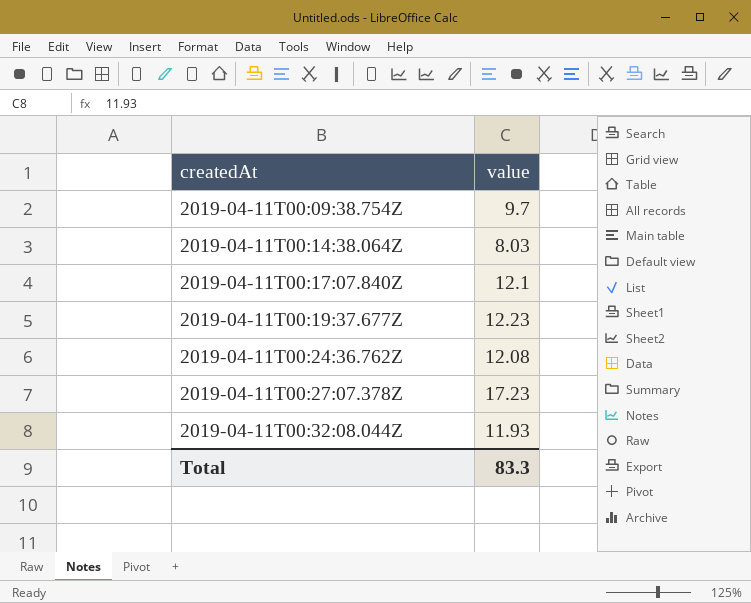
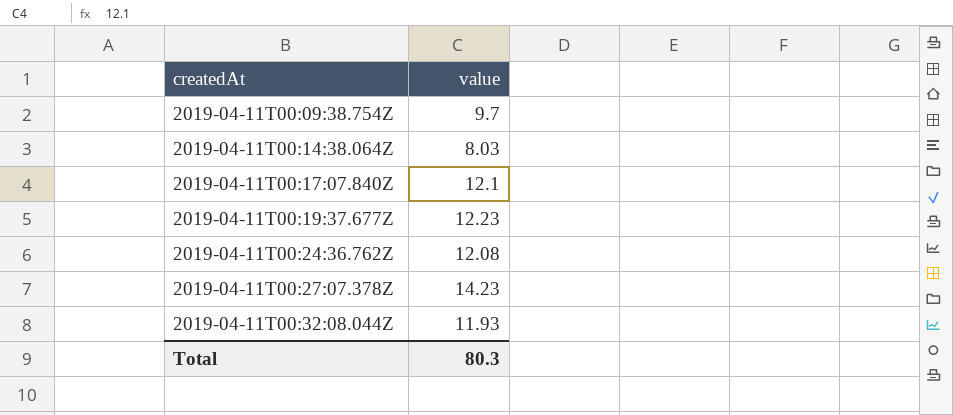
2019-04-11T00:27:07.378Z | value: 17.23 -> 14.23
Total | value: 83.3 -> 80.3

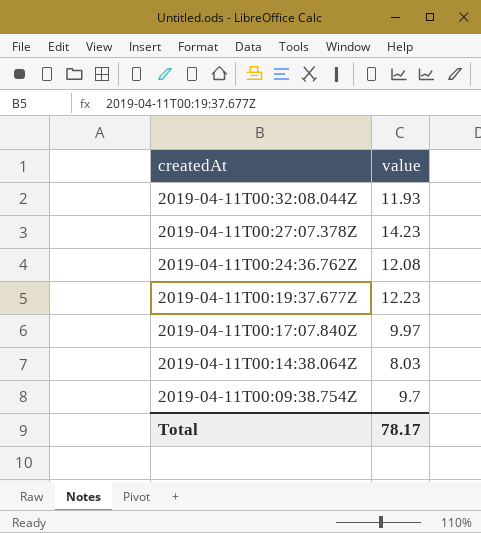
row order: createdAt ascending -> createdAt descending
2019-04-11T00:17:07.840Z | value: 12.1 -> 9.97
Total | value: 80.3 -> 78.17

